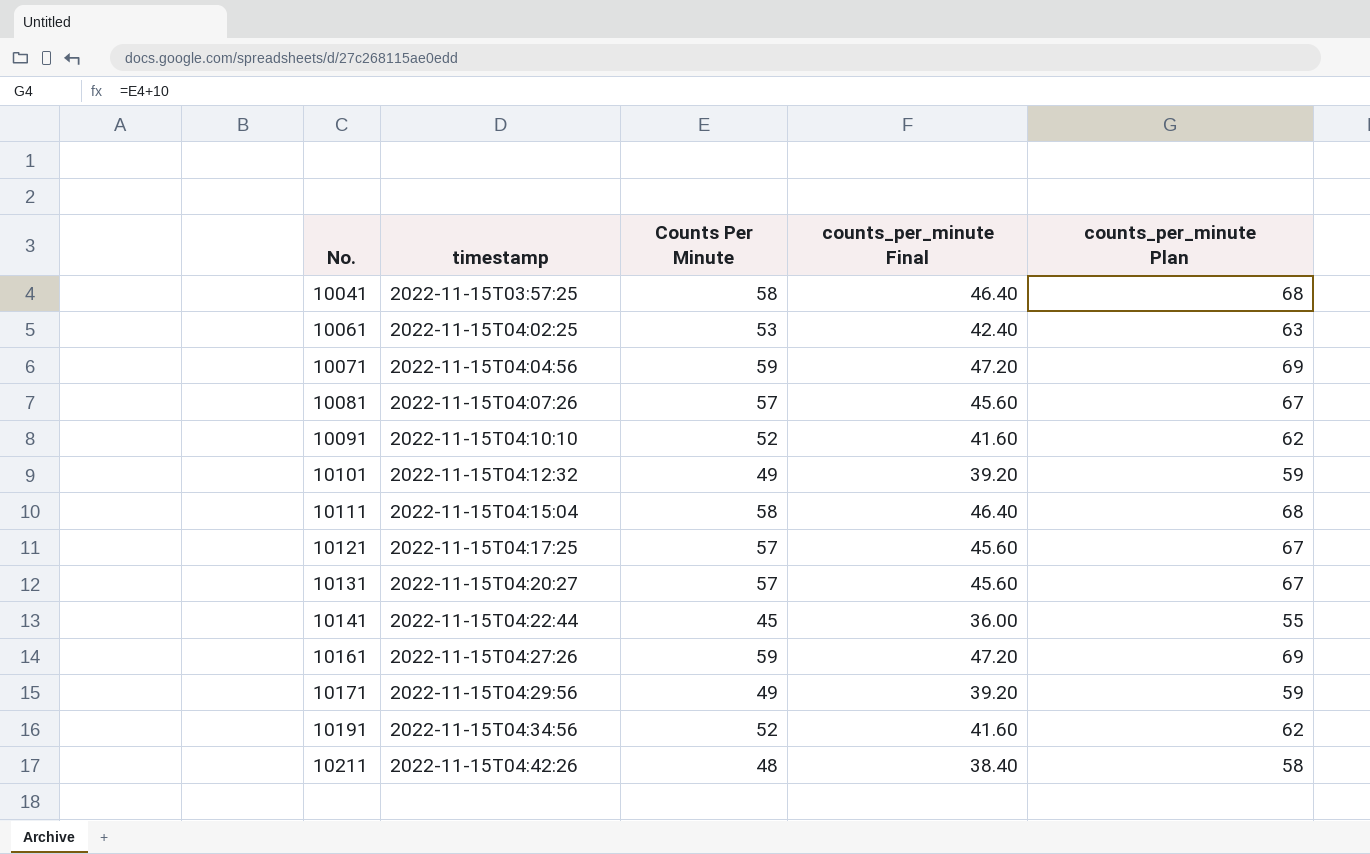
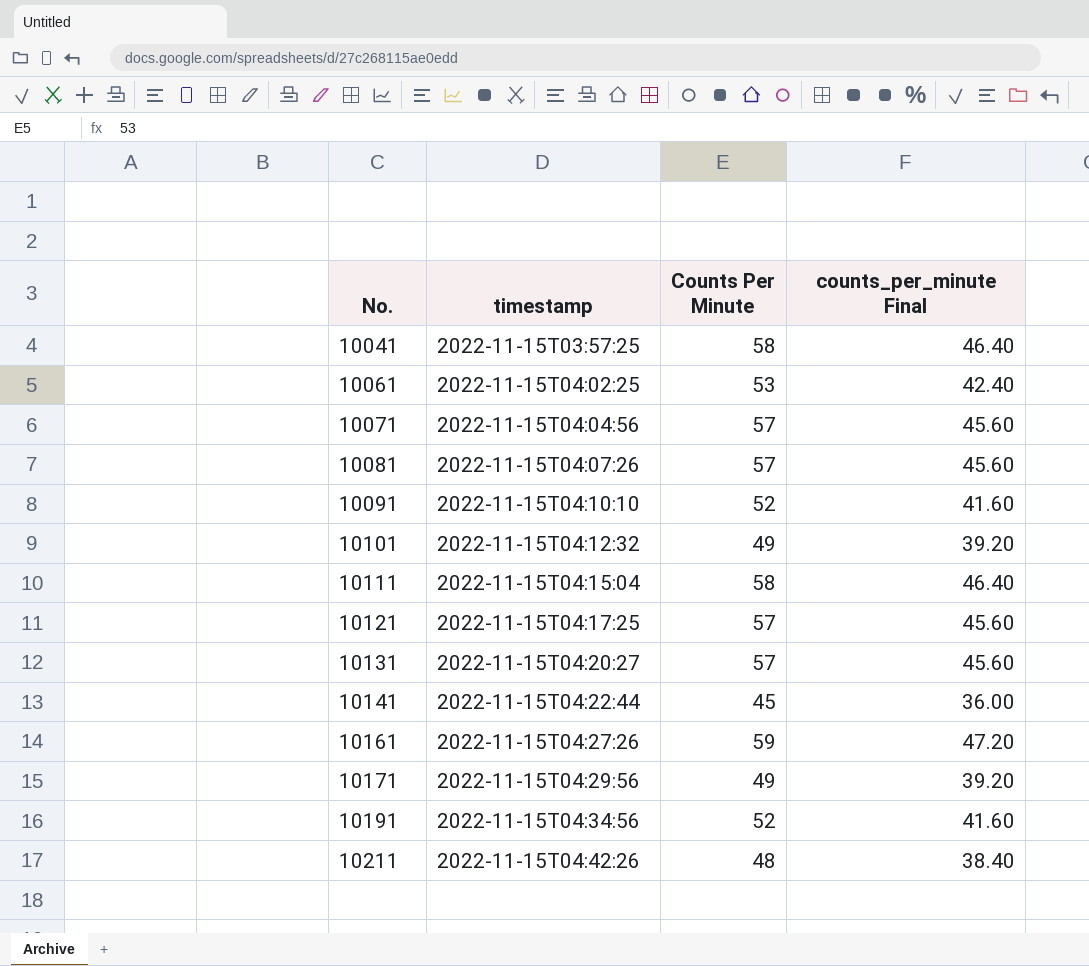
column counts_per_minute Plan | formula: [Counts Per Minute] + 10 -> none
10071 | Counts Per Minute: 59 -> 57
10071 | counts_per_minute Final: 47.20 -> 45.60

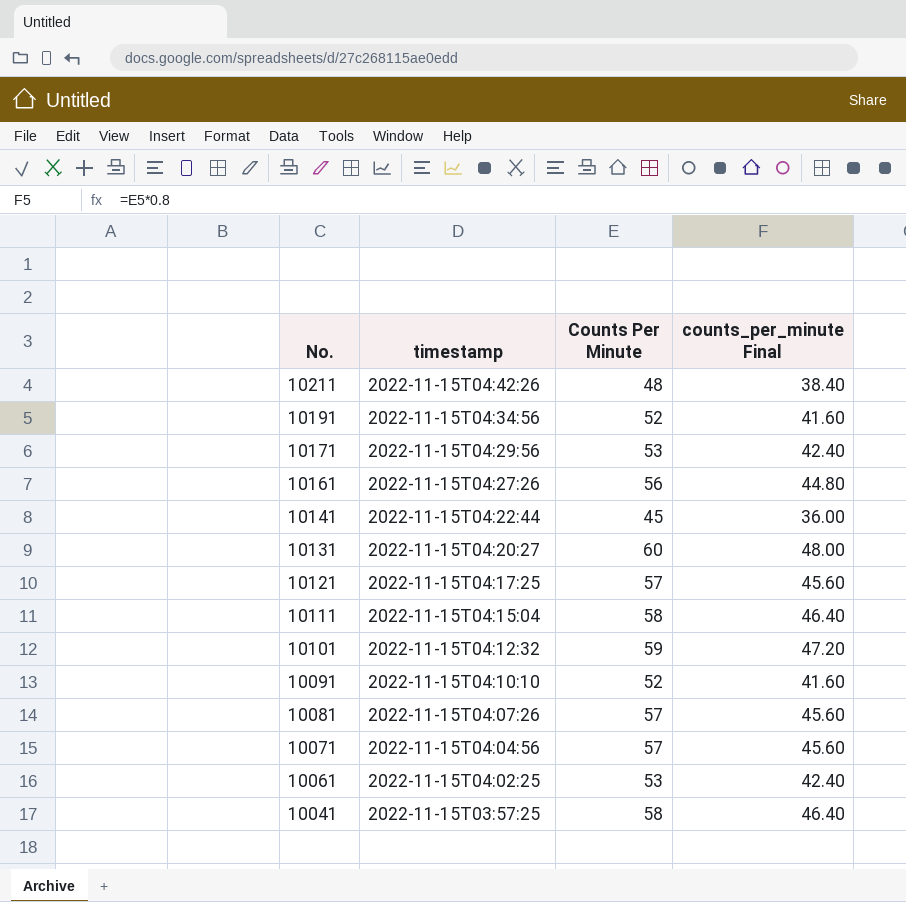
row order: No. ascending -> No. descending
10171 | Counts Per Minute: 49 -> 53
10171 | counts_per_minute Final: 39.20 -> 42.40
10161 | Counts Per Minute: 59 -> 56
10161 | counts_per_minute Final: 47.20 -> 44.80
10131 | Counts Per Minute: 57 -> 60
10131 | counts_per_minute Final: 45.60 -> 48.00
10101 | Counts Per Minute: 49 -> 59
10101 | counts_per_minute Final: 39.20 -> 47.20

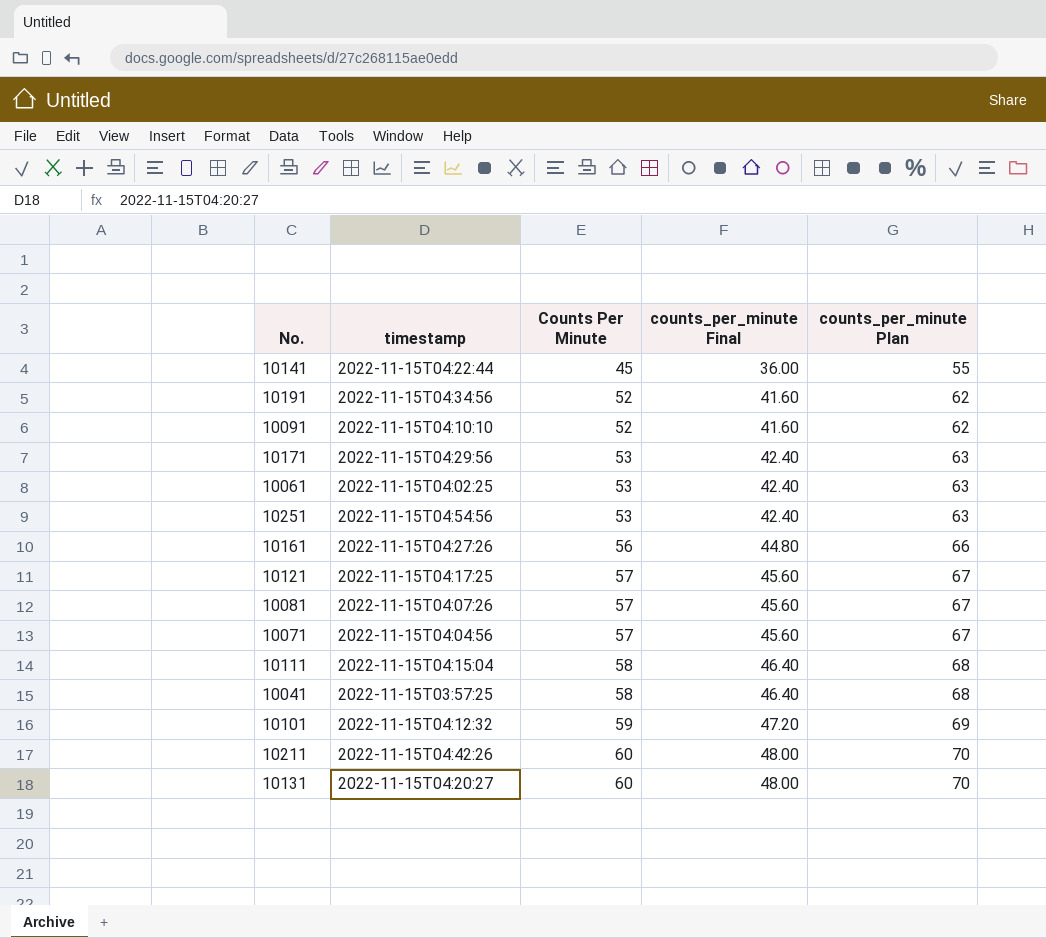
row order: No. descending -> Counts Per Minute ascending
column counts_per_minute Plan | formula: none -> [Counts Per Minute] + 10
row 10251: none -> 2022-11-15T04:54:56 | 53 | 42.40 | 63
10211 | Counts Per Minute: 48 -> 60
10211 | counts_per_minute Final: 38.40 -> 48.00

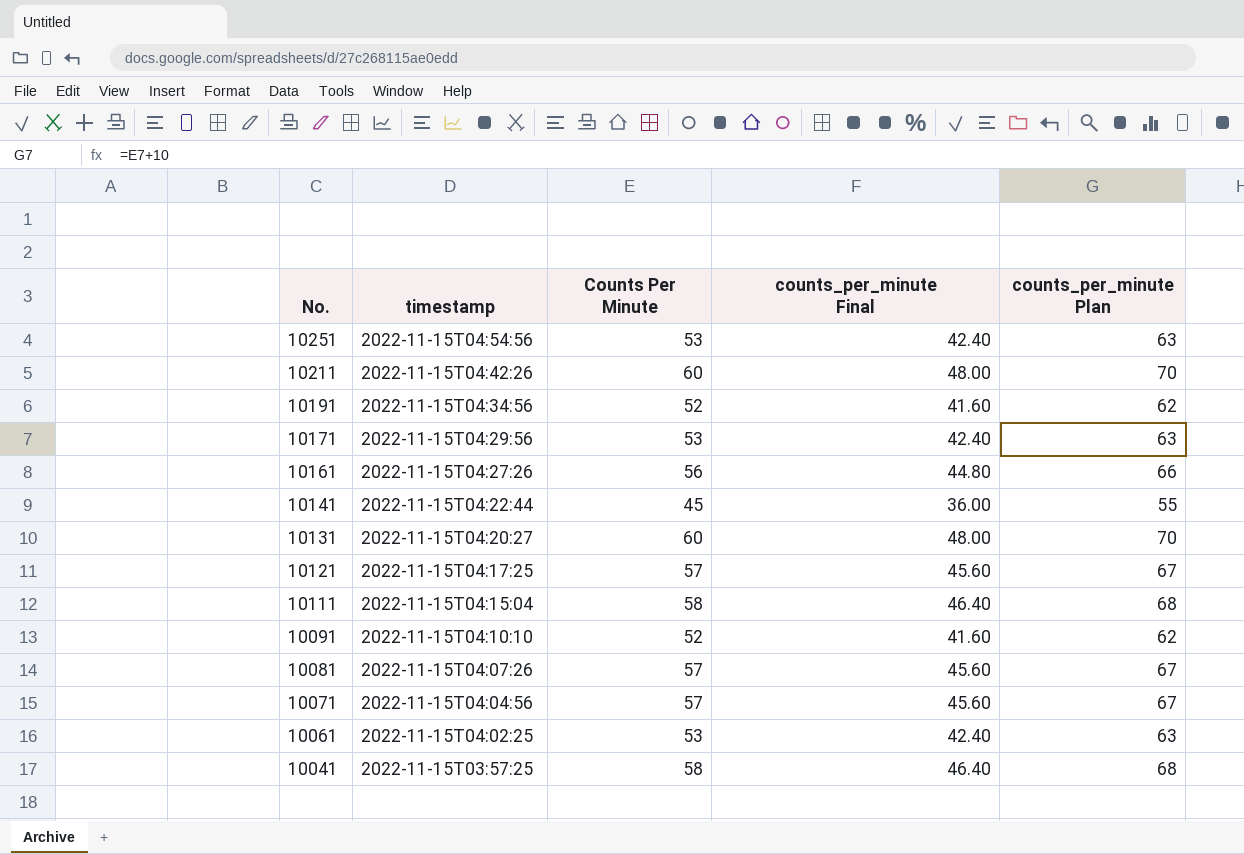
row order: Counts Per Minute ascending -> No. descending
row 10101: 2022-11-15T04:12:32 | 59 | 47.20 | 69 -> none

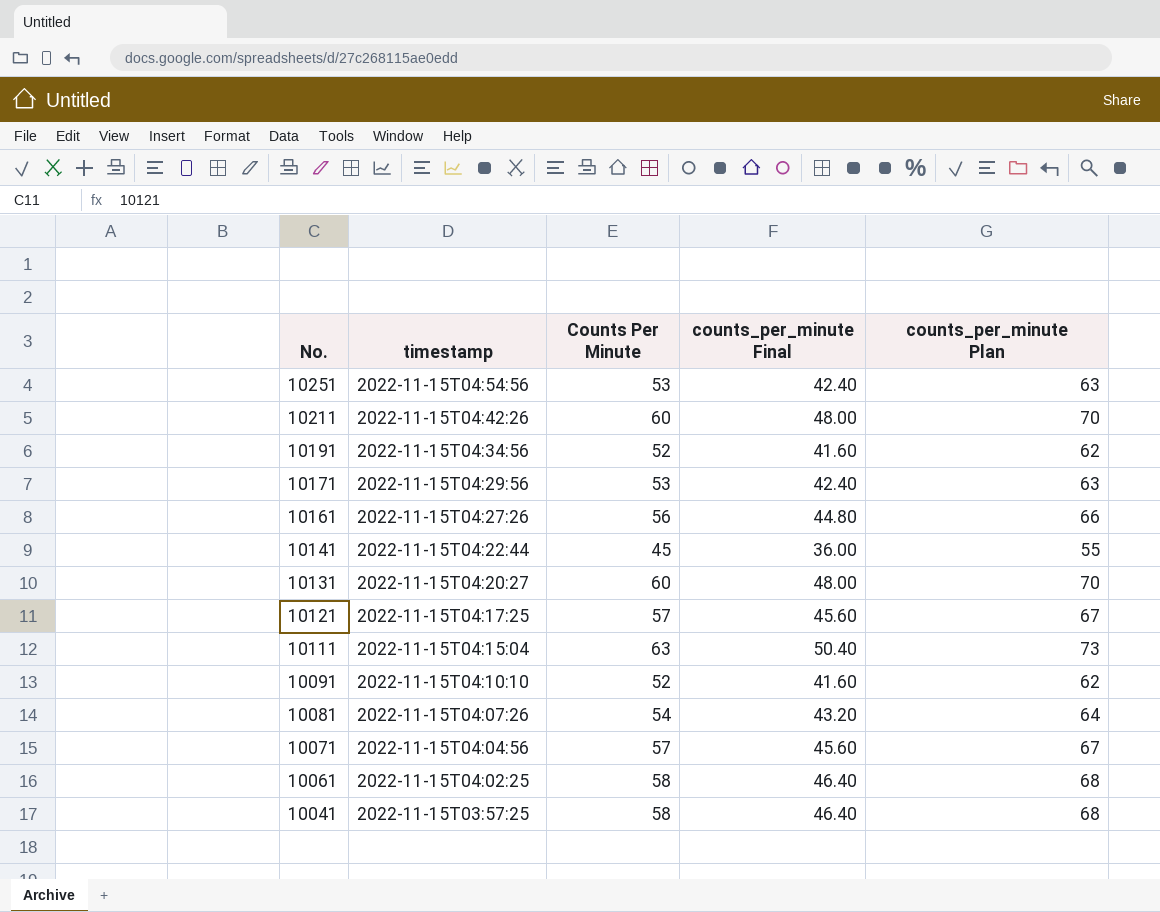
10111 | Counts Per Minute: 58 -> 63
10111 | counts_per_minute Final: 46.40 -> 50.40
10111 | counts_per_minute Plan: 68 -> 73
10081 | Counts Per Minute: 57 -> 54
10081 | counts_per_minute Final: 45.60 -> 43.20
10081 | counts_per_minute Plan: 67 -> 64
10061 | Counts Per Minute: 53 -> 58
10061 | counts_per_minute Final: 42.40 -> 46.40
10061 | counts_per_minute Plan: 63 -> 68

